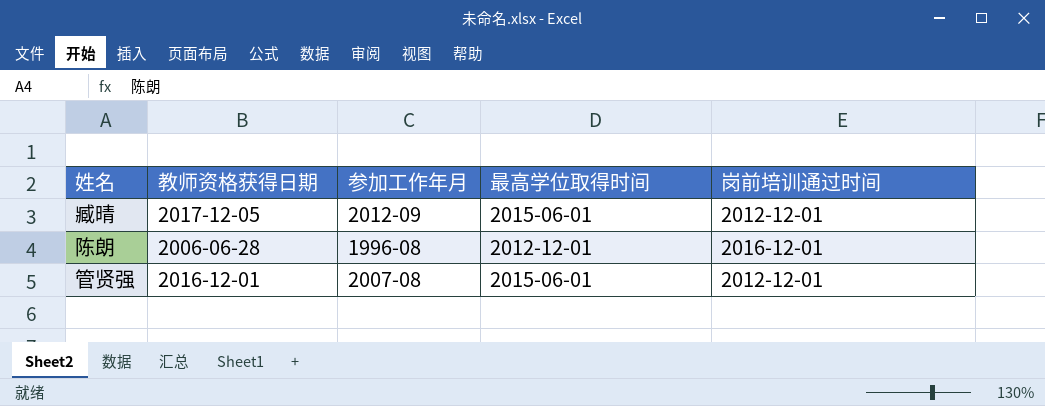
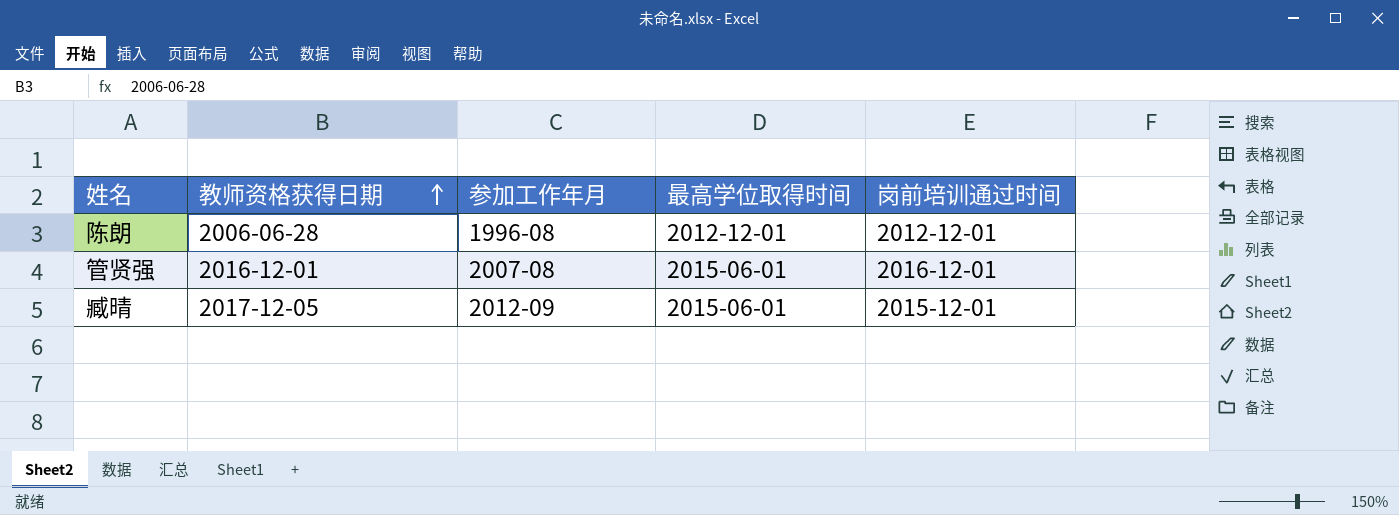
row order: none -> 教师资格获得日期 ascending
陈朗 | 岗前培训通过时间: 2016-12-01 -> 2012-12-01
管贤强 | 岗前培训通过时间: 2012-12-01 -> 2016-12-01
臧晴 | 岗前培训通过时间: 2012-12-01 -> 2015-12-01

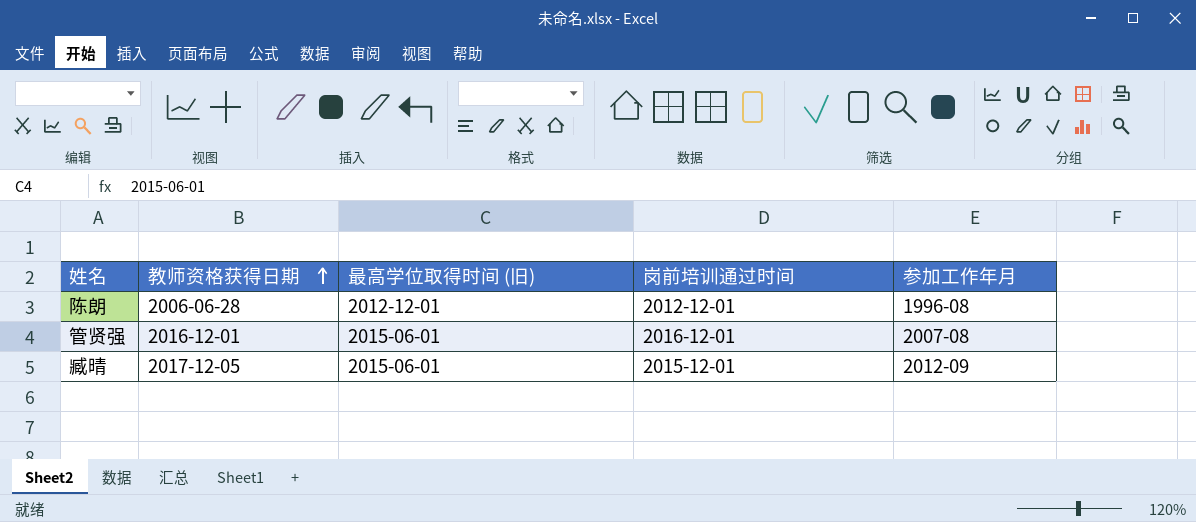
column name: 最高学位取得时间 -> 最高学位取得时间 (旧)
column 参加工作年月 | position: 3 -> 5

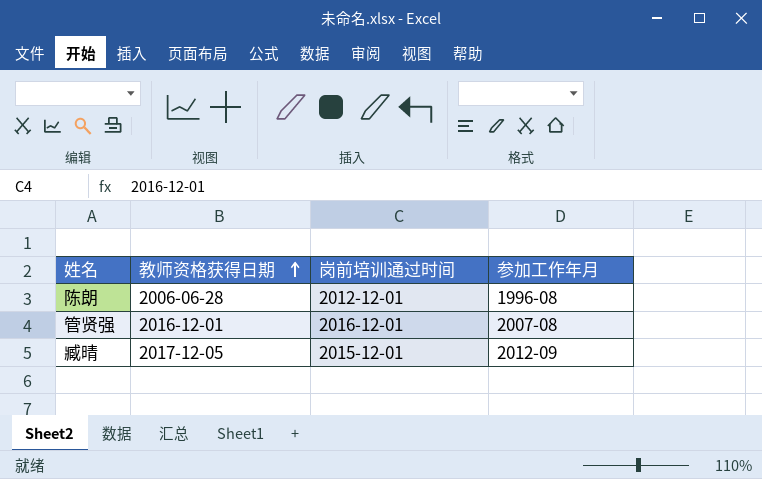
column 最高学位取得时间 (旧) | position: 3 -> none

